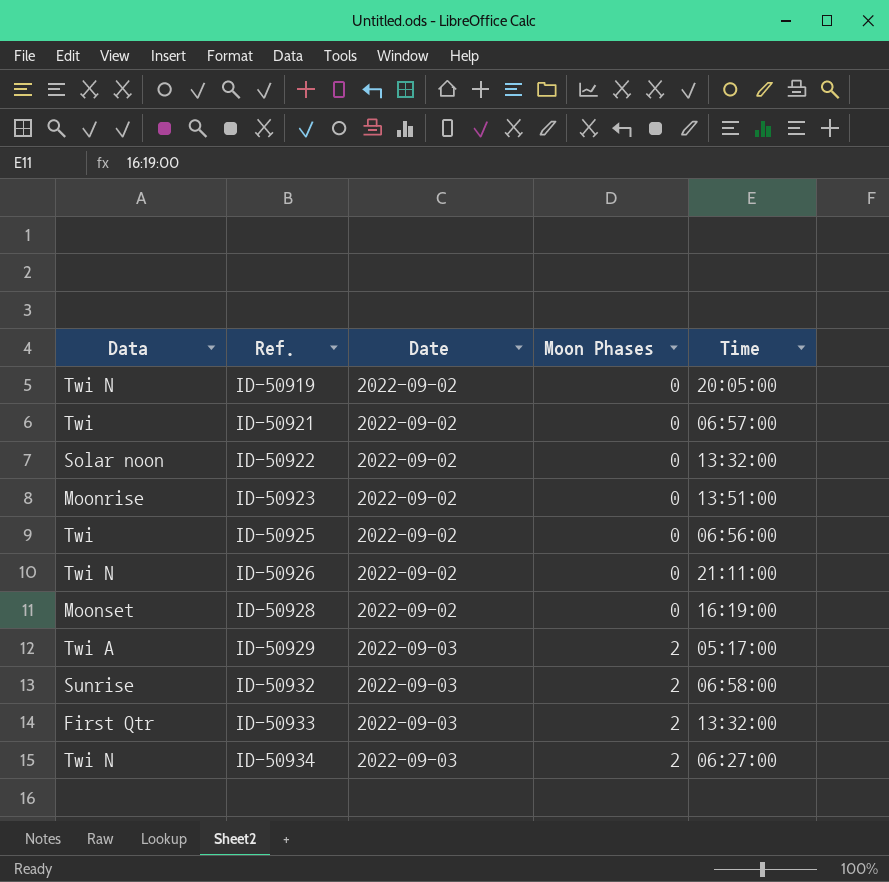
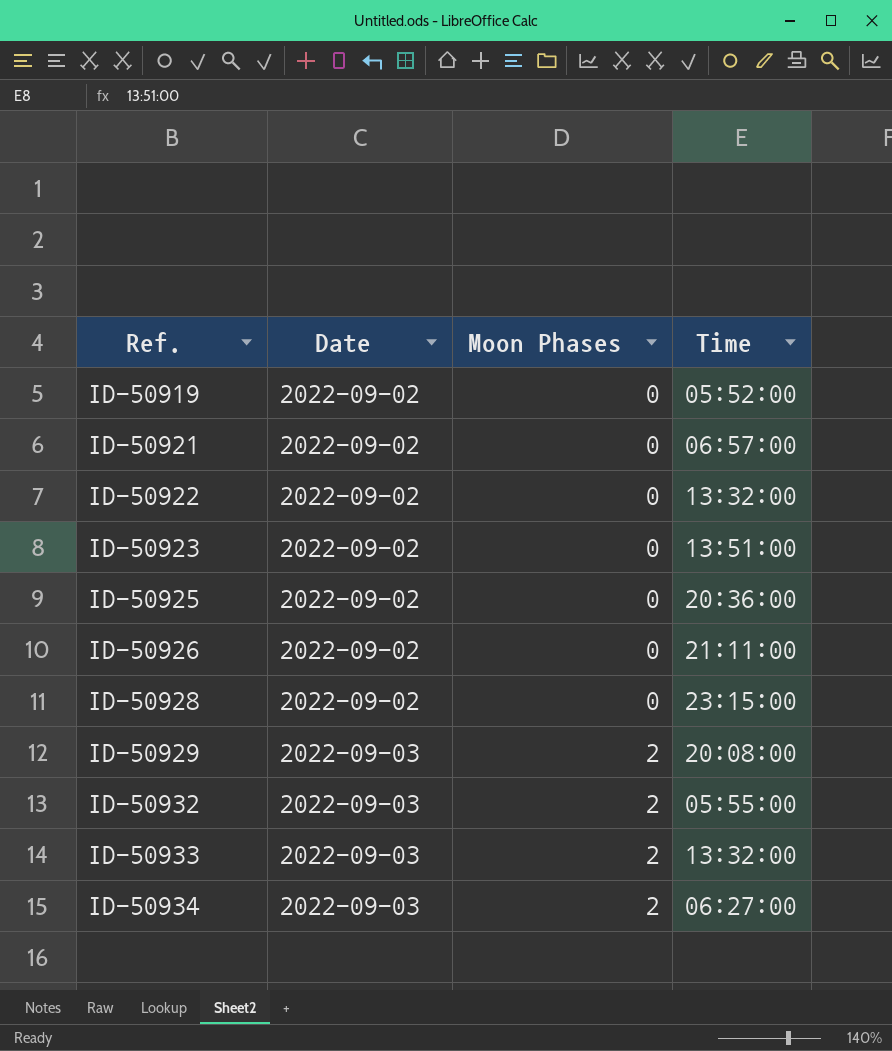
column Data | position: 1 -> none
ID-50919 | Time: 20:05:00 -> 05:52:00
ID-50925 | Time: 06:56:00 -> 20:36:00
ID-50928 | Time: 16:19:00 -> 23:15:00
ID-50929 | Time: 05:17:00 -> 20:08:00
ID-50932 | Time: 06:58:00 -> 05:55:00

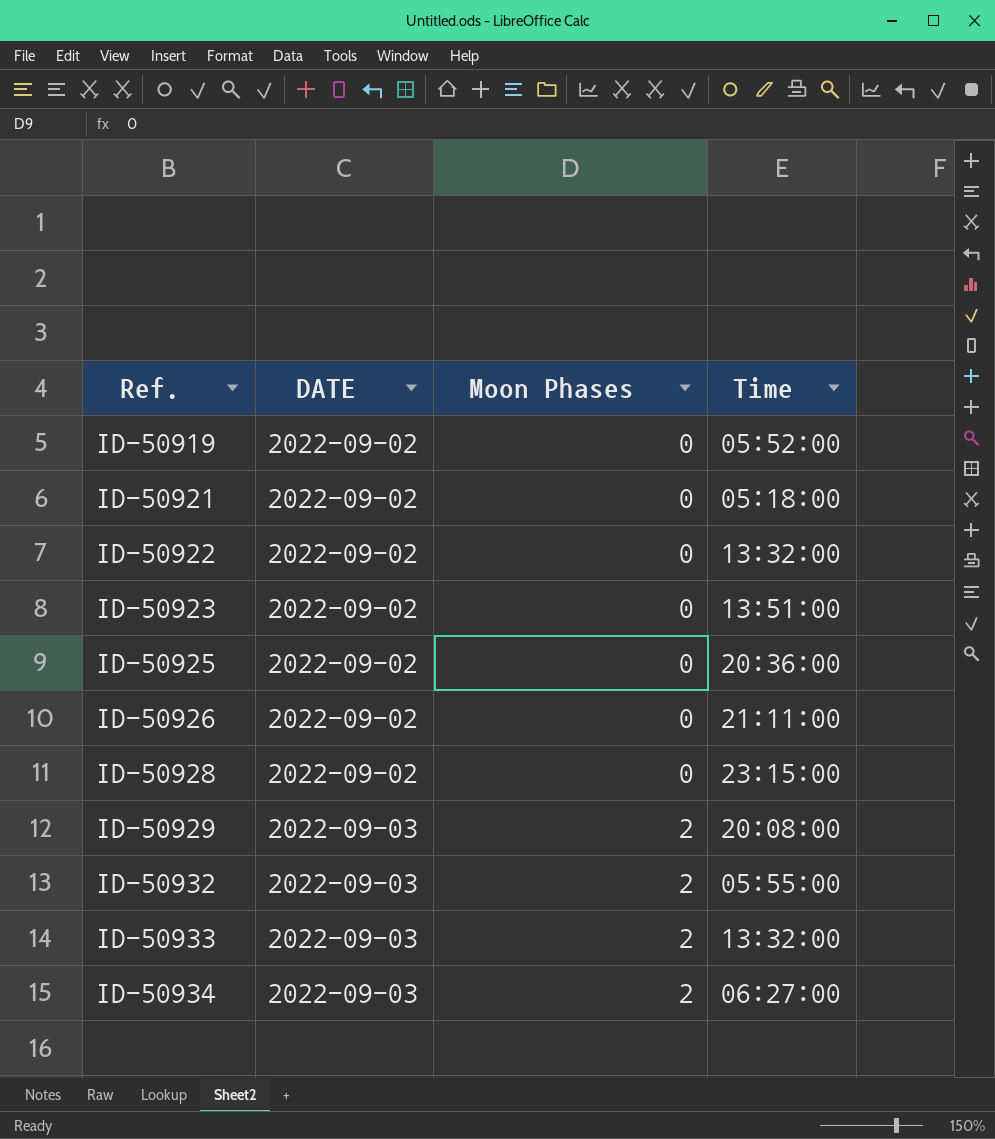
column name: Date -> DATE
ID-50921 | Time: 06:57:00 -> 05:18:00

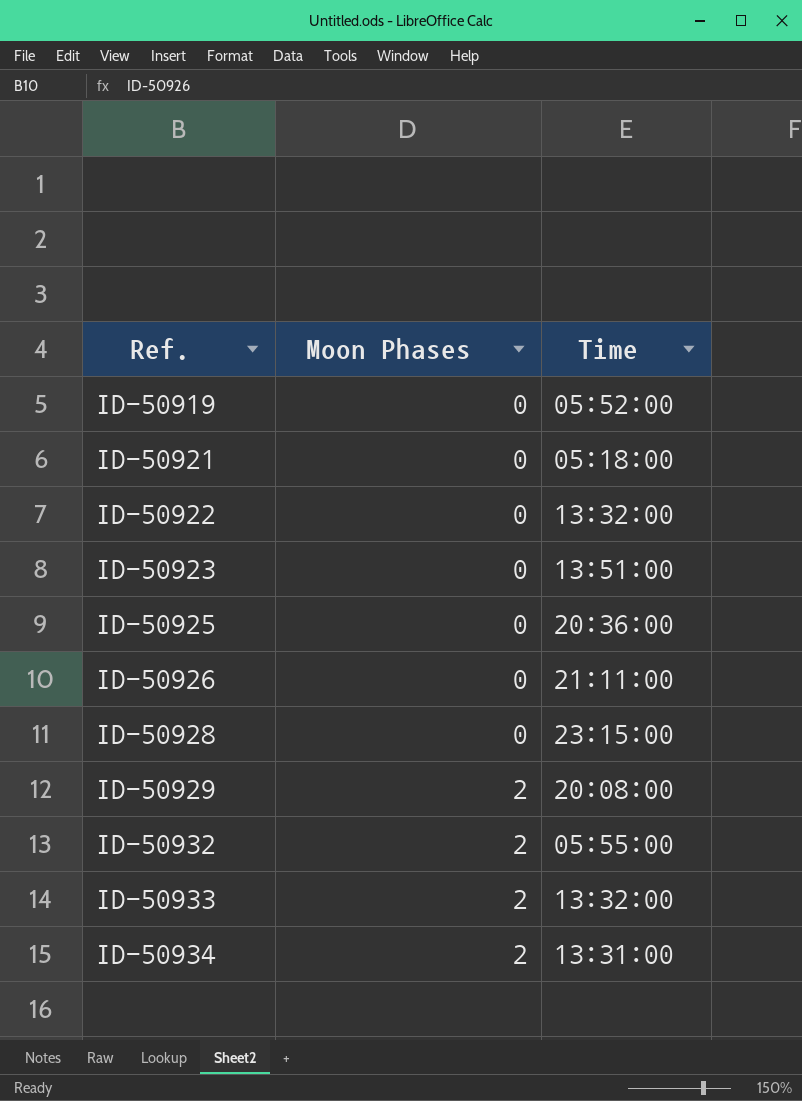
column DATE | position: 2 -> none
ID-50934 | Time: 06:27:00 -> 13:31:00

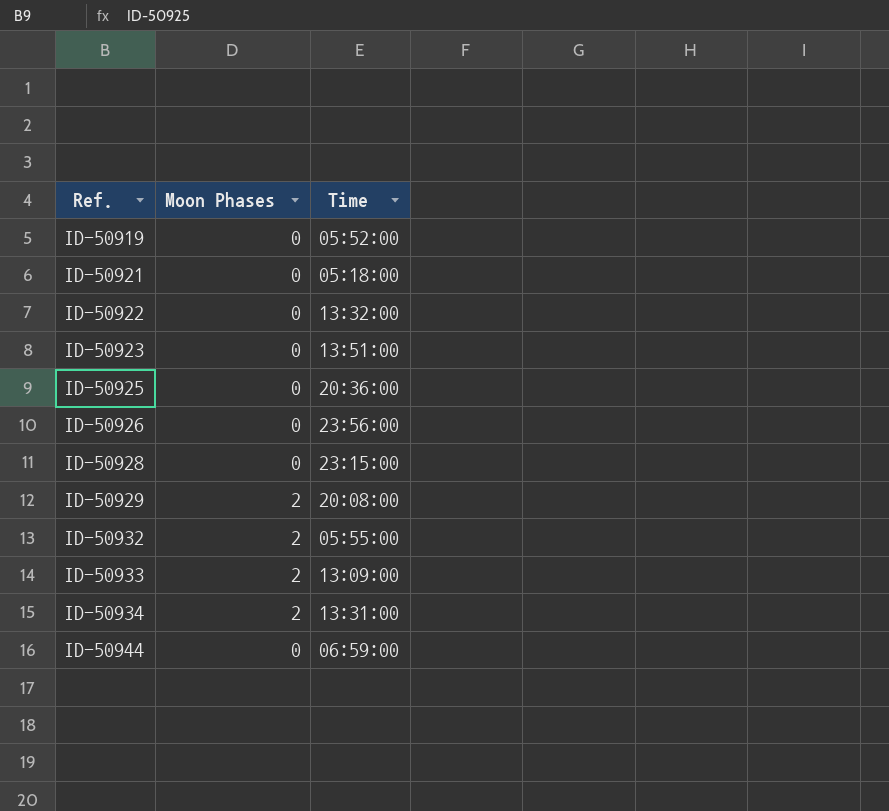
ID-50926 | Time: 21:11:00 -> 23:56:00
ID-50933 | Time: 13:32:00 -> 13:09:00
row ID-50944: none -> 0 | 06:59:00

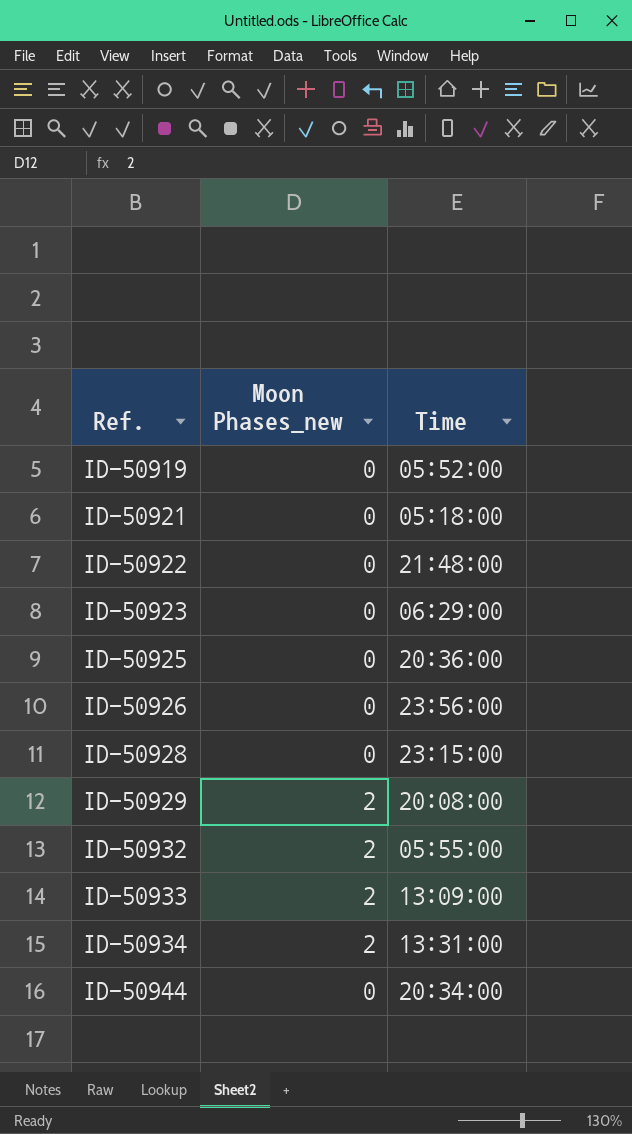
column name: Moon Phases -> Moon Phases_new
ID-50922 | Time: 13:32:00 -> 21:48:00
ID-50923 | Time: 13:51:00 -> 06:29:00
ID-50944 | Time: 06:59:00 -> 20:34:00

